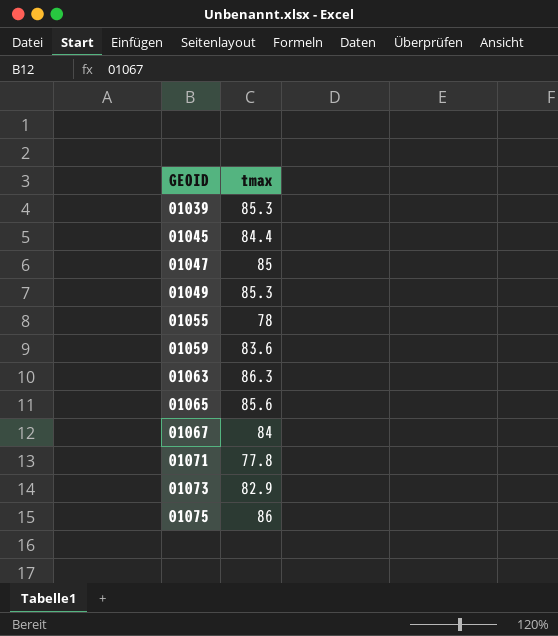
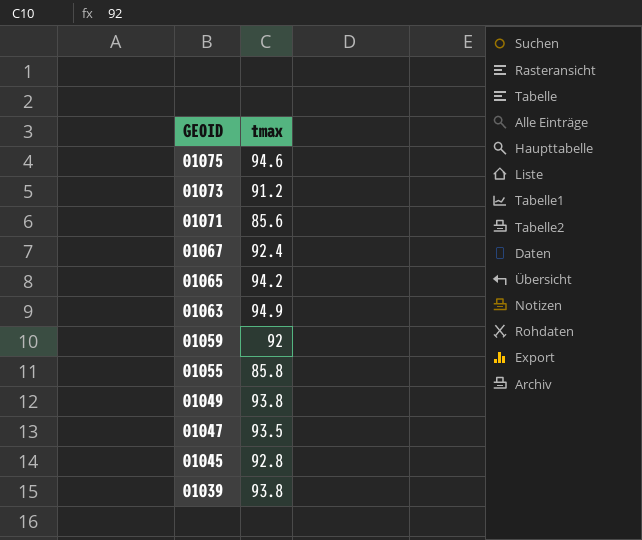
row order: GEOID ascending -> GEOID descending
01075 | tmax: 86 -> 94.6
01073 | tmax: 82.9 -> 91.2
01071 | tmax: 77.8 -> 85.6
01067 | tmax: 84 -> 92.4
01065 | tmax: 85.6 -> 94.2
01063 | tmax: 86.3 -> 94.9
01059 | tmax: 83.6 -> 92
01055 | tmax: 78 -> 85.8
01049 | tmax: 85.3 -> 93.8
01047 | tmax: 85 -> 93.5
01045 | tmax: 84.4 -> 92.8
01039 | tmax: 85.3 -> 93.8

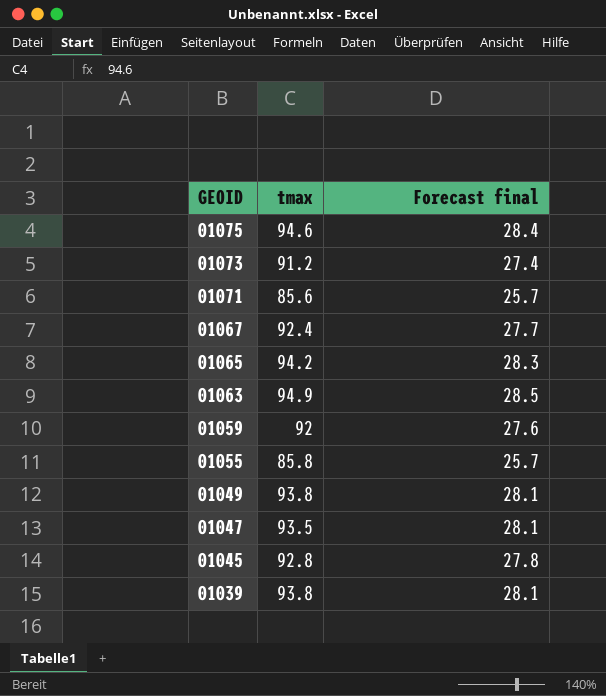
column Forecast final | formula: none -> [tmax] * 0.3

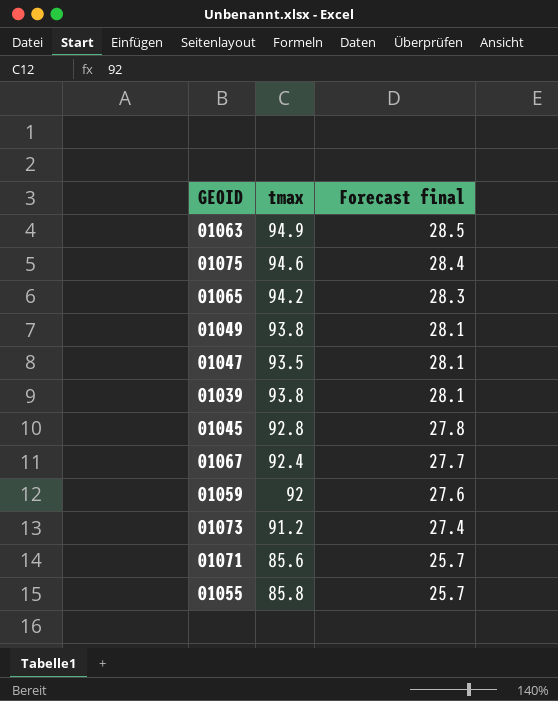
row order: GEOID descending -> Forecast final descending

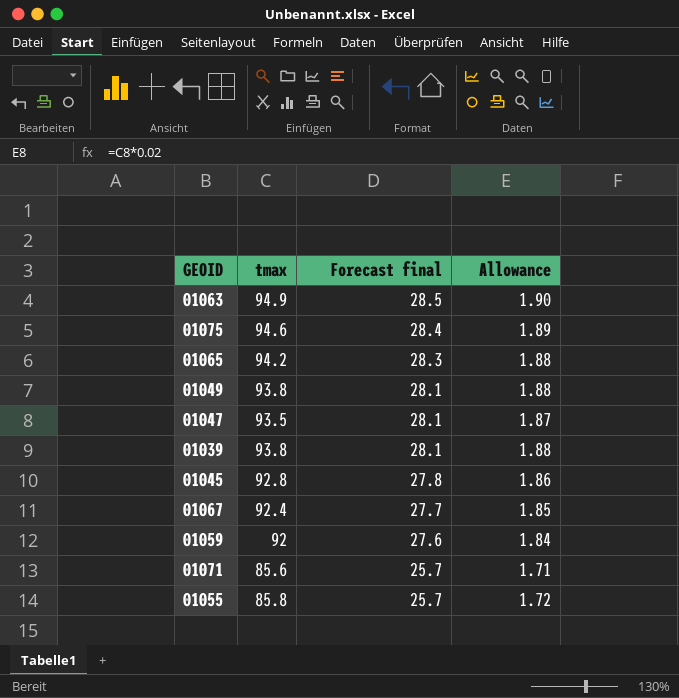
column Allowance | formula: none -> [tmax] * 0.02
row 01073: 91.2 | 27.4 -> none

